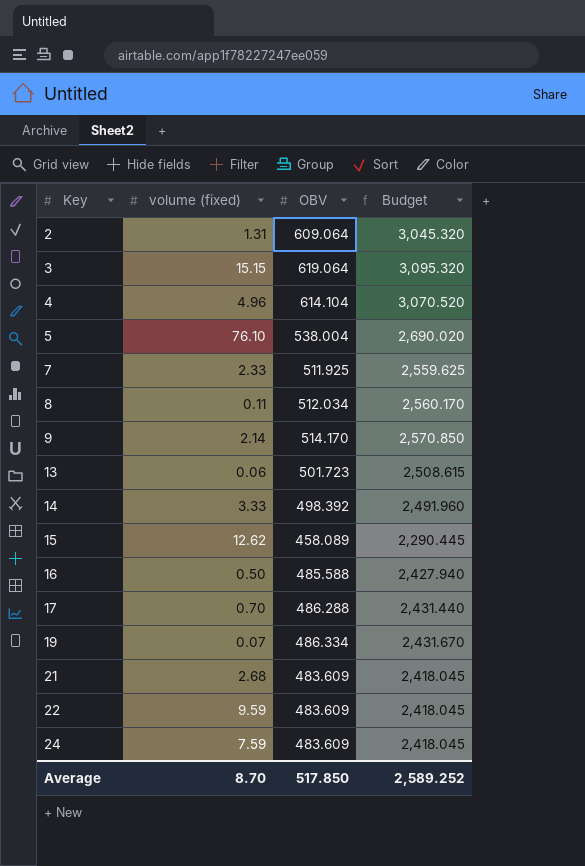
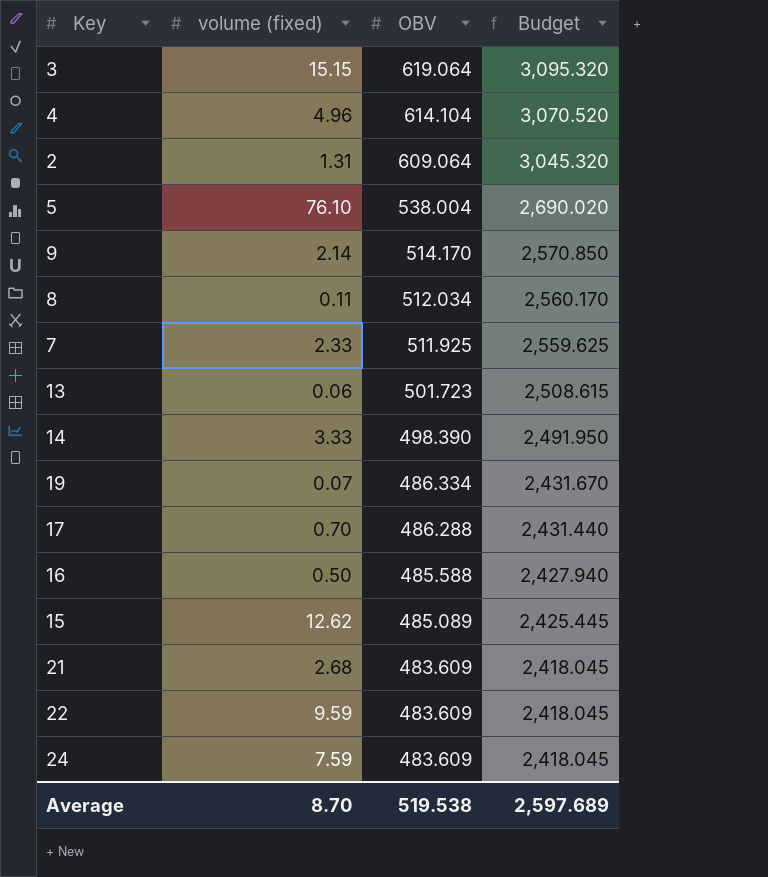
row order: Key ascending -> OBV descending
14 | OBV: 498.392 -> 498.390
14 | Budget: 2,491.960 -> 2,491.950
15 | OBV: 458.089 -> 485.089
15 | Budget: 2,290.445 -> 2,425.445
Average | OBV: 517.850 -> 519.538
Average | Budget: 2,589.252 -> 2,597.689

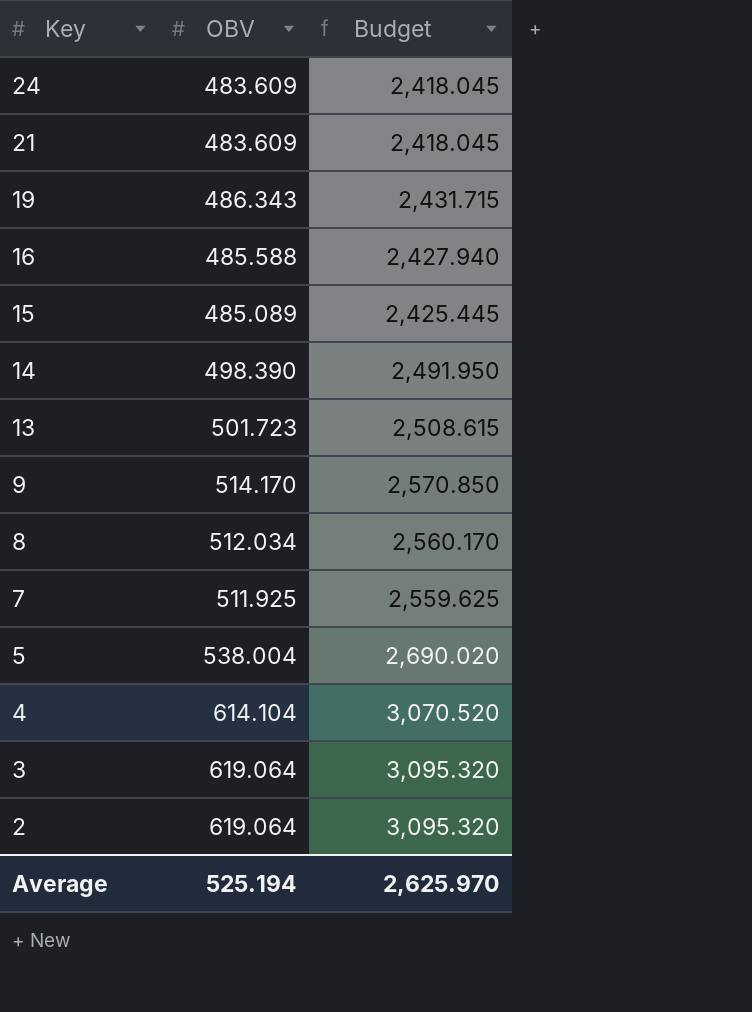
row order: OBV descending -> Key descending
column volume (fixed) | position: 2 -> none
row 17: 0.70 | 486.288 | 2,431.440 -> none
row 22: 9.59 | 483.609 | 2,418.045 -> none
19 | OBV: 486.334 -> 486.343
19 | Budget: 2,431.670 -> 2,431.715
2 | OBV: 609.064 -> 619.064
2 | Budget: 3,045.320 -> 3,095.320
Average | OBV: 519.538 -> 525.194
Average | Budget: 2,597.689 -> 2,625.970

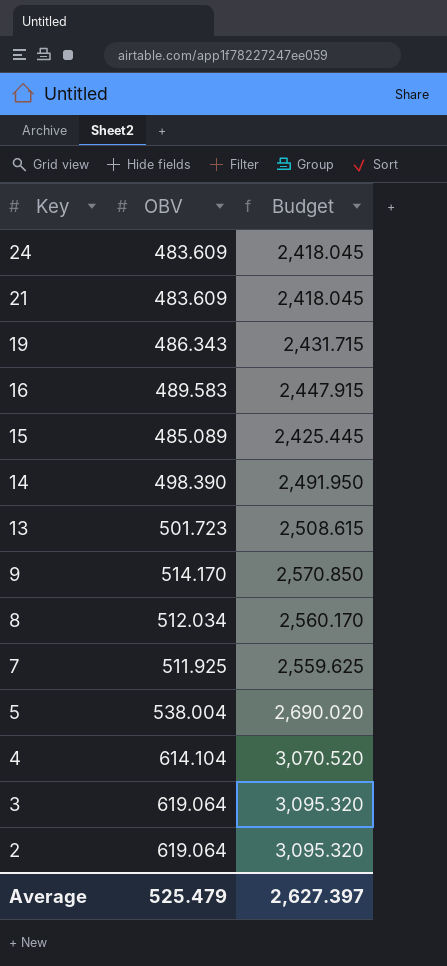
16 | OBV: 485.588 -> 489.583
16 | Budget: 2,427.940 -> 2,447.915
Average | OBV: 525.194 -> 525.479
Average | Budget: 2,625.970 -> 2,627.397

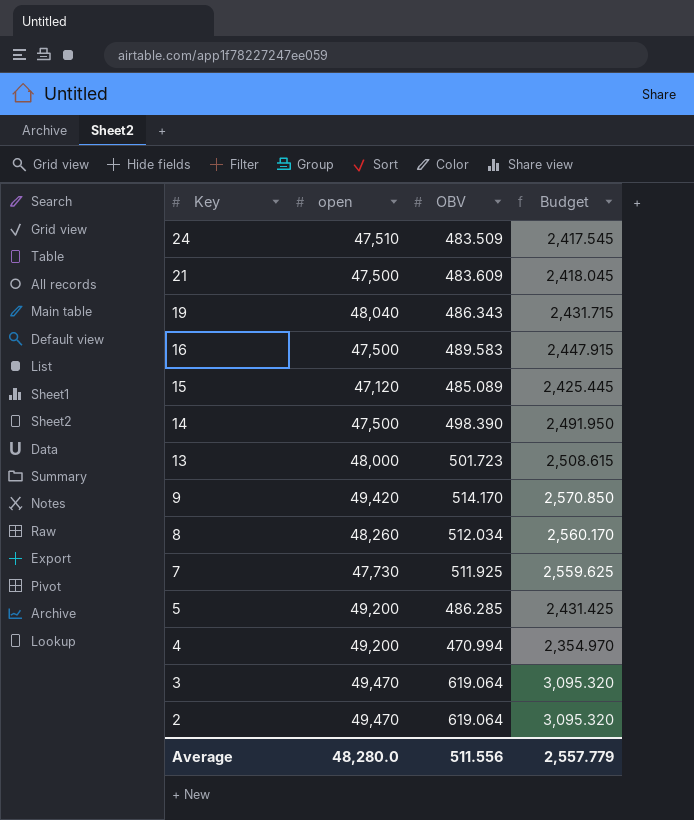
column open | position: none -> 2
24 | OBV: 483.609 -> 483.509
24 | Budget: 2,418.045 -> 2,417.545
5 | OBV: 538.004 -> 486.285
5 | Budget: 2,690.020 -> 2,431.425
4 | OBV: 614.104 -> 470.994
4 | Budget: 3,070.520 -> 2,354.970
Average | OBV: 525.479 -> 511.556
Average | Budget: 2,627.397 -> 2,557.779

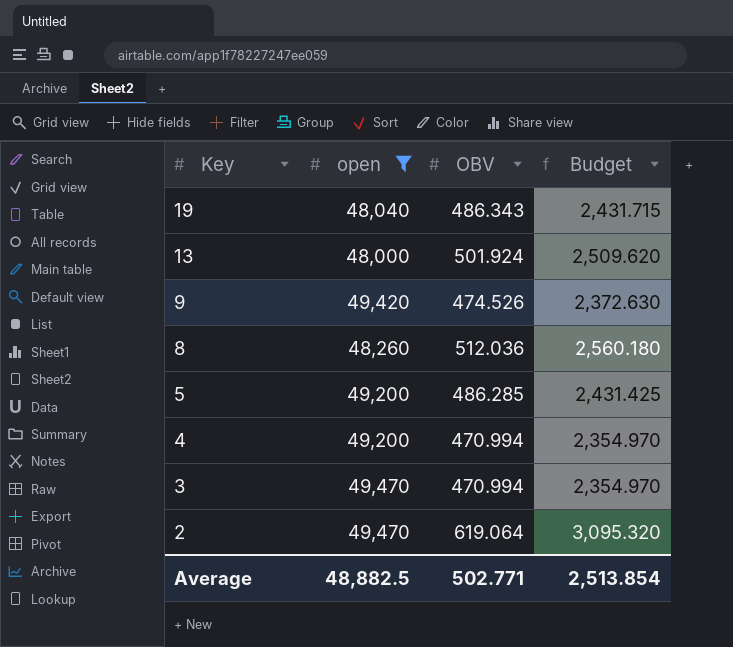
filter: none -> open >= 48,000
13 | OBV: 501.723 -> 501.924
13 | Budget: 2,508.615 -> 2,509.620
9 | OBV: 514.170 -> 474.526
9 | Budget: 2,570.850 -> 2,372.630
8 | OBV: 512.034 -> 512.036
8 | Budget: 2,560.170 -> 2,560.180
3 | OBV: 619.064 -> 470.994
3 | Budget: 3,095.320 -> 2,354.970
Average | open: 48,280.0 -> 48,882.5
Average | OBV: 511.556 -> 502.771
Average | Budget: 2,557.779 -> 2,513.854

